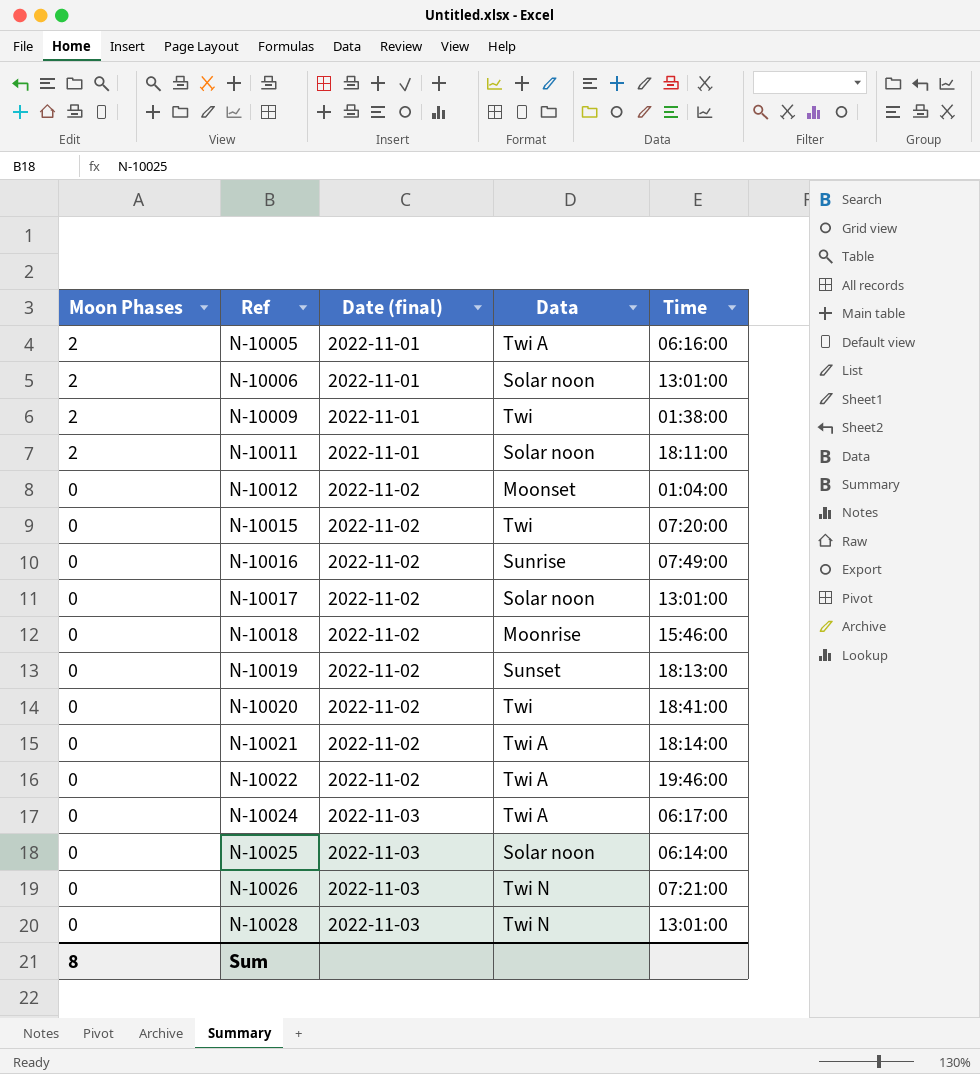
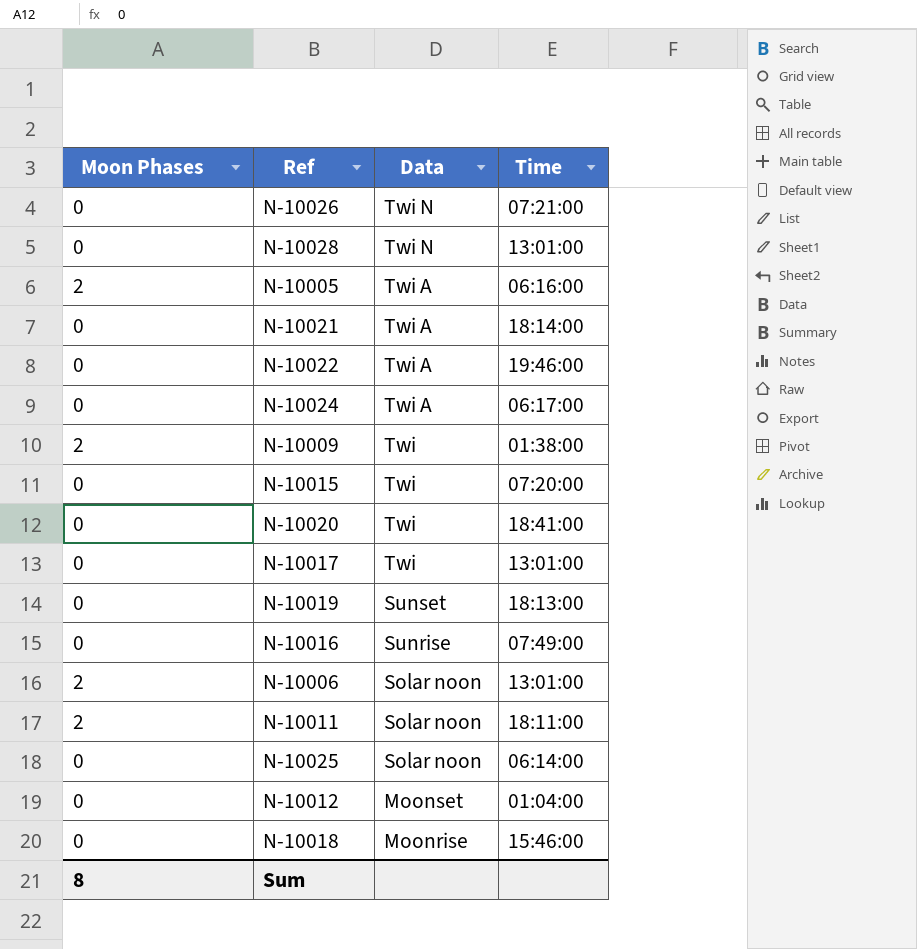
row order: Moon Phases descending -> Data descending
column Date (final) | position: 3 -> none
N-10017 | Data: Solar noon -> Twi

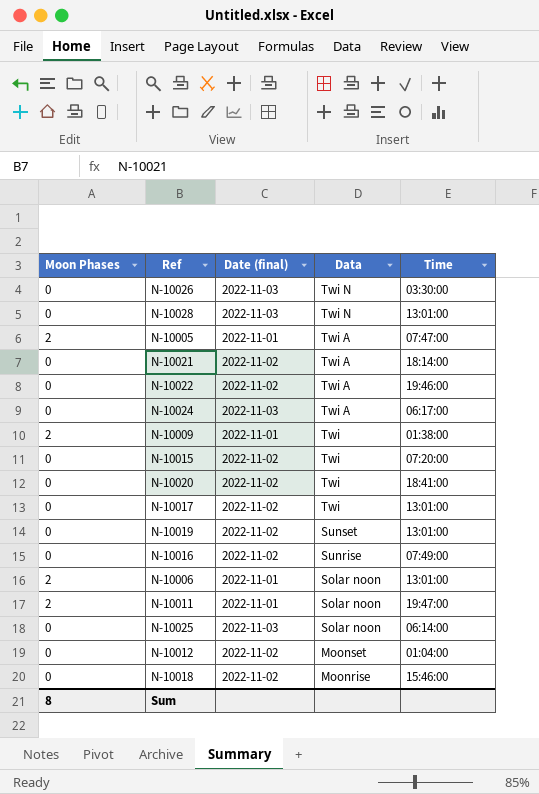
column Date (final) | position: none -> 3
N-10026 | Time: 07:21:00 -> 03:30:00
N-10005 | Time: 06:16:00 -> 07:47:00
N-10019 | Time: 18:13:00 -> 13:01:00
N-10011 | Time: 18:11:00 -> 19:47:00

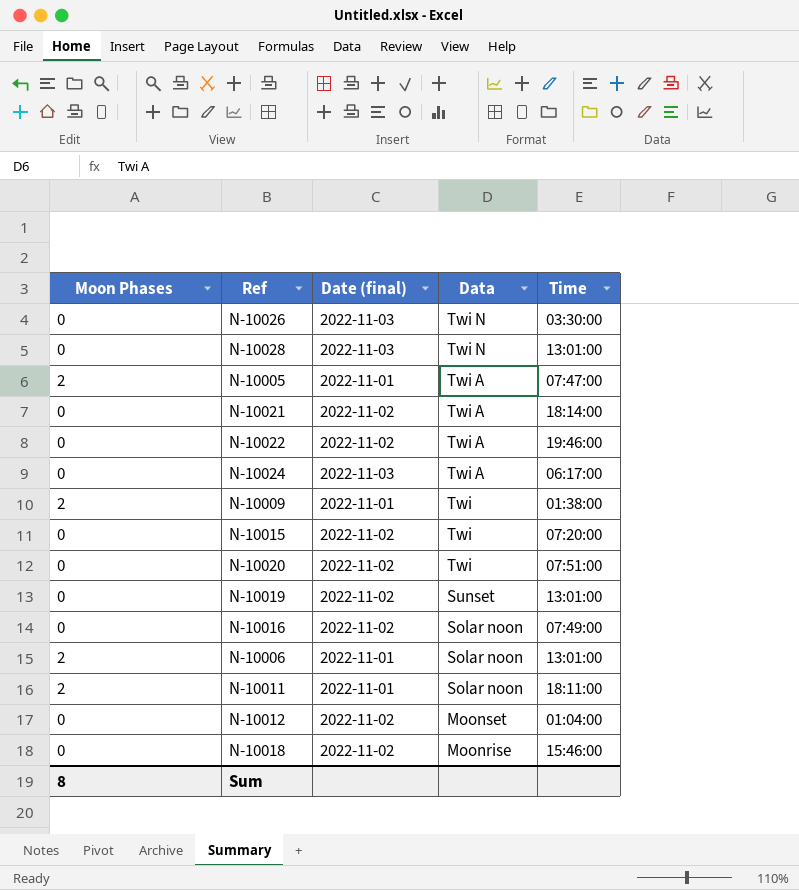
row N-10017: 0 | 2022-11-02 | Twi | 13:01:00 -> none
row N-10025: 0 | 2022-11-03 | Solar noon | 06:14:00 -> none
N-10020 | Time: 18:41:00 -> 07:51:00
N-10016 | Data: Sunrise -> Solar noon
N-10011 | Time: 19:47:00 -> 18:11:00

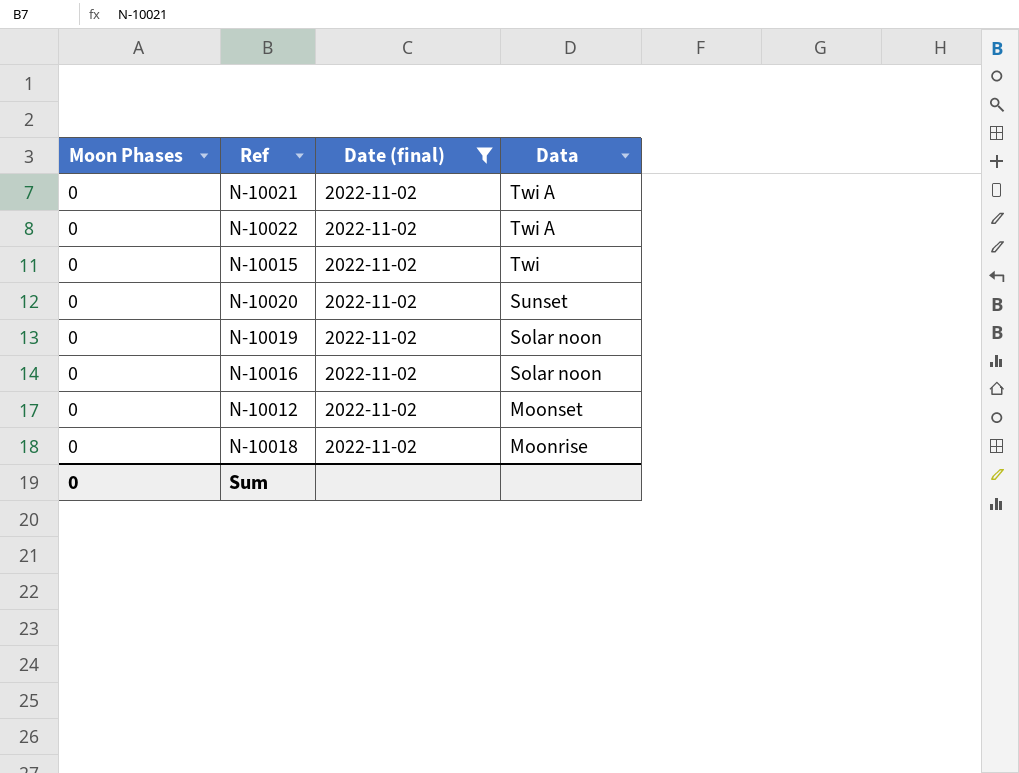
filter: none -> Date (final) = 2022-11-02
column Time | position: 5 -> none
N-10020 | Data: Twi -> Sunset
N-10019 | Data: Sunset -> Solar noon
Sum | Moon Phases: 8 -> 0

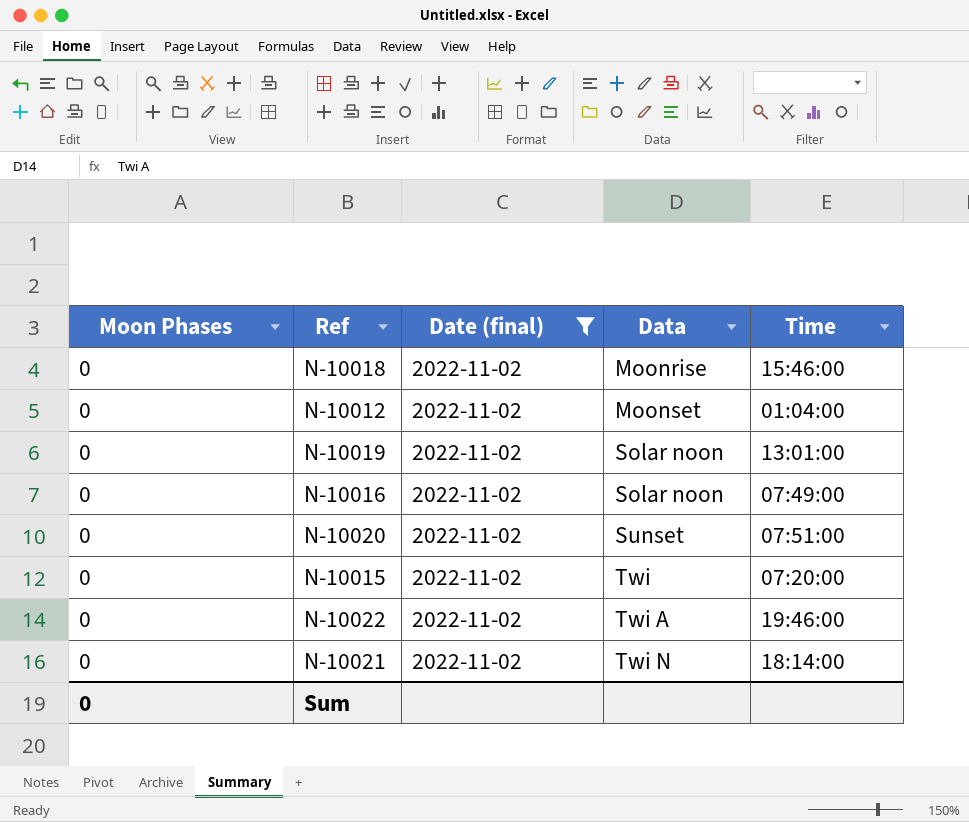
row order: Data descending -> Data ascending
column Time | position: none -> 5
N-10021 | Data: Twi A -> Twi N

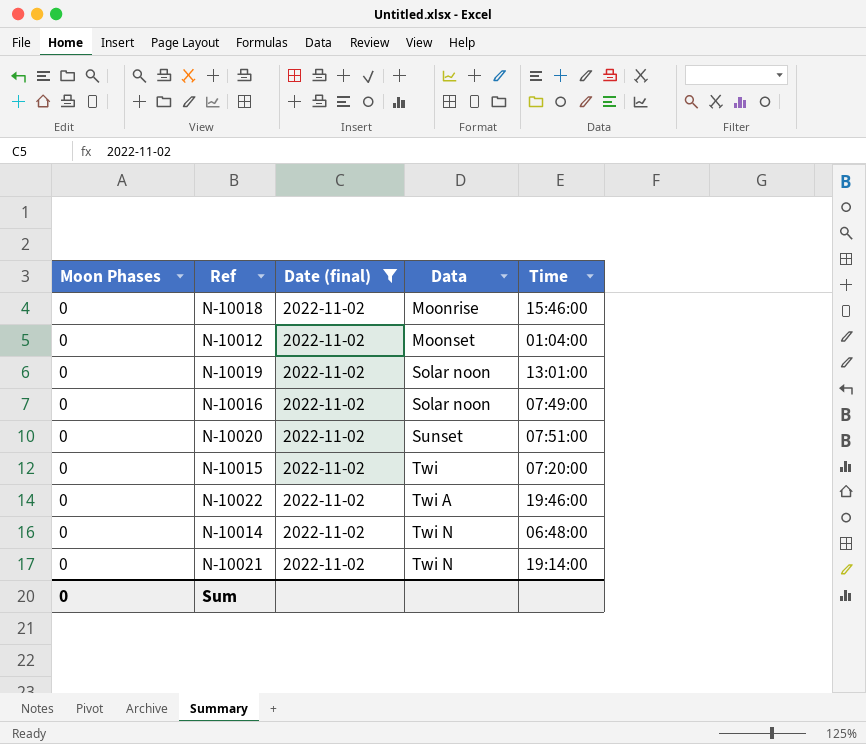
row N-10014: none -> 0 | 2022-11-02 | Twi N | 06:48:00
N-10021 | Time: 18:14:00 -> 19:14:00

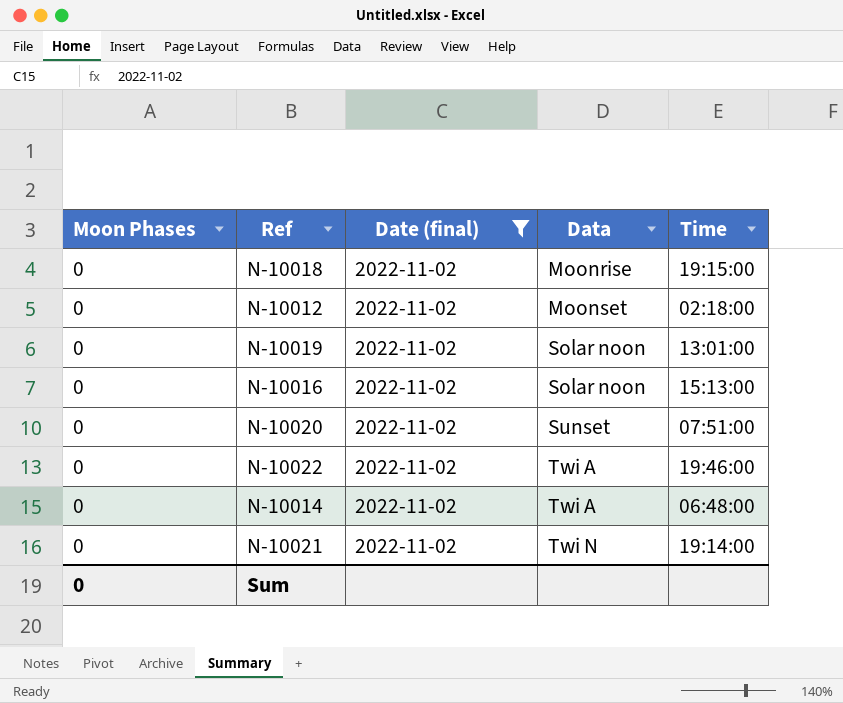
row N-10015: 0 | 2022-11-02 | Twi | 07:20:00 -> none
N-10018 | Time: 15:46:00 -> 19:15:00
N-10012 | Time: 01:04:00 -> 02:18:00
N-10016 | Time: 07:49:00 -> 15:13:00
N-10014 | Data: Twi N -> Twi A

